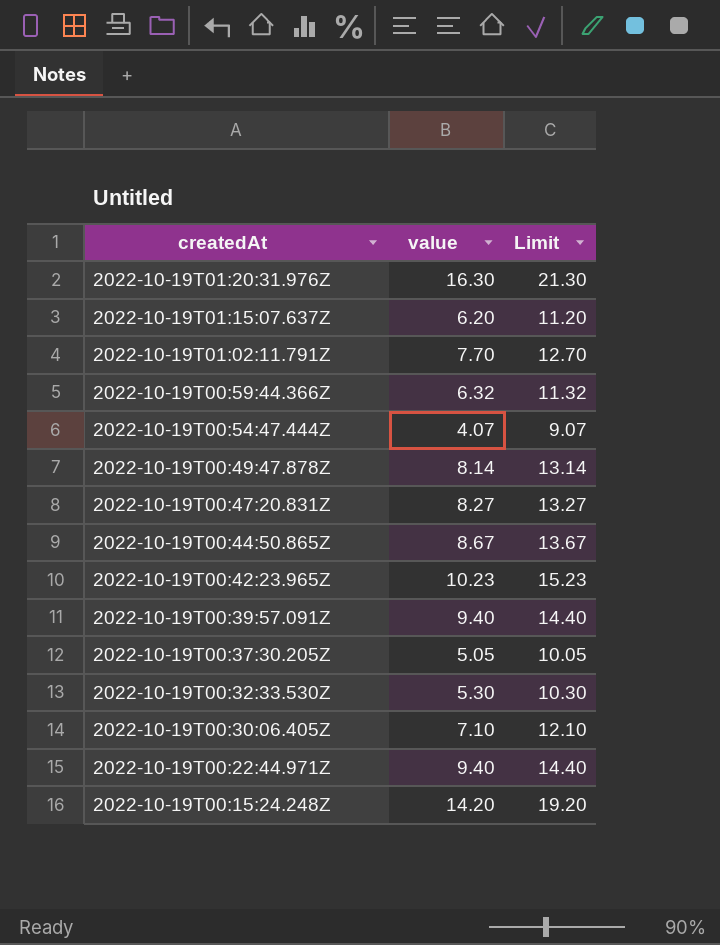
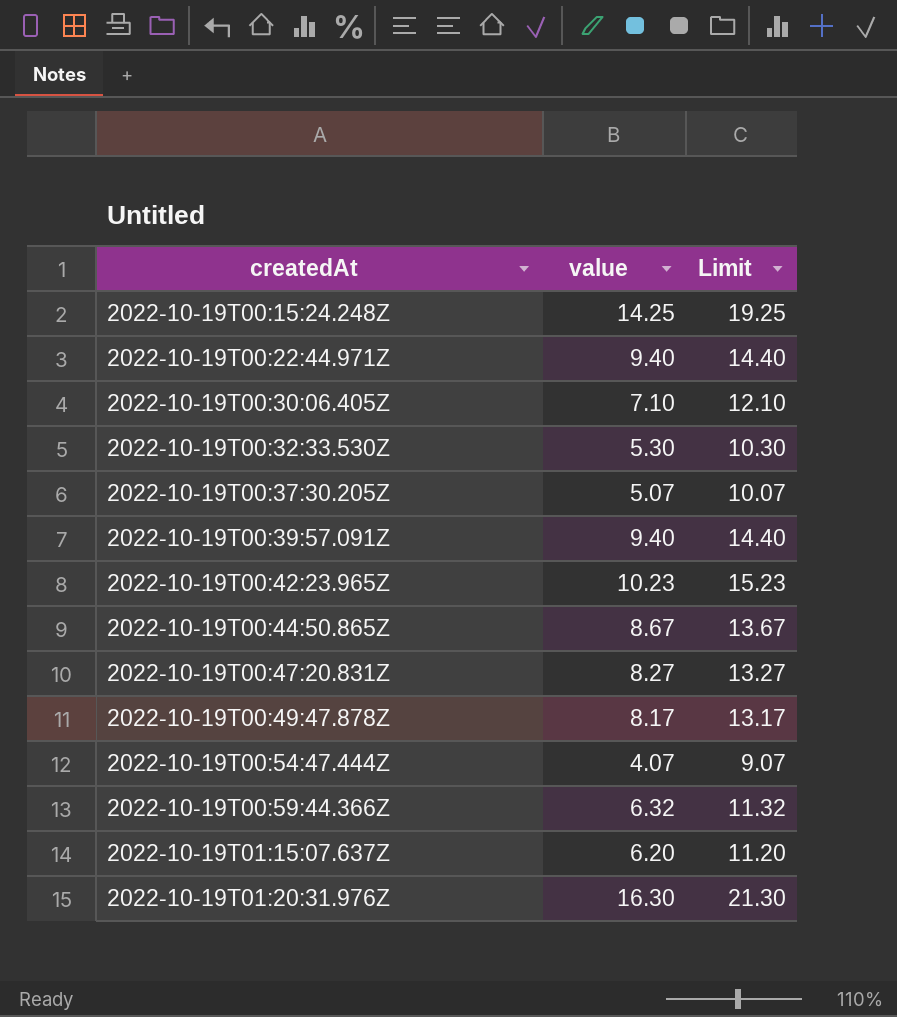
row order: createdAt descending -> createdAt ascending
row 2022-10-19T01:02:11.791Z: 7.70 | 12.70 -> none
2022-10-19T00:15:24.248Z | value: 14.20 -> 14.25
2022-10-19T00:15:24.248Z | Limit: 19.20 -> 19.25
2022-10-19T00:37:30.205Z | value: 5.05 -> 5.07
2022-10-19T00:37:30.205Z | Limit: 10.05 -> 10.07
2022-10-19T00:49:47.878Z | value: 8.14 -> 8.17
2022-10-19T00:49:47.878Z | Limit: 13.14 -> 13.17

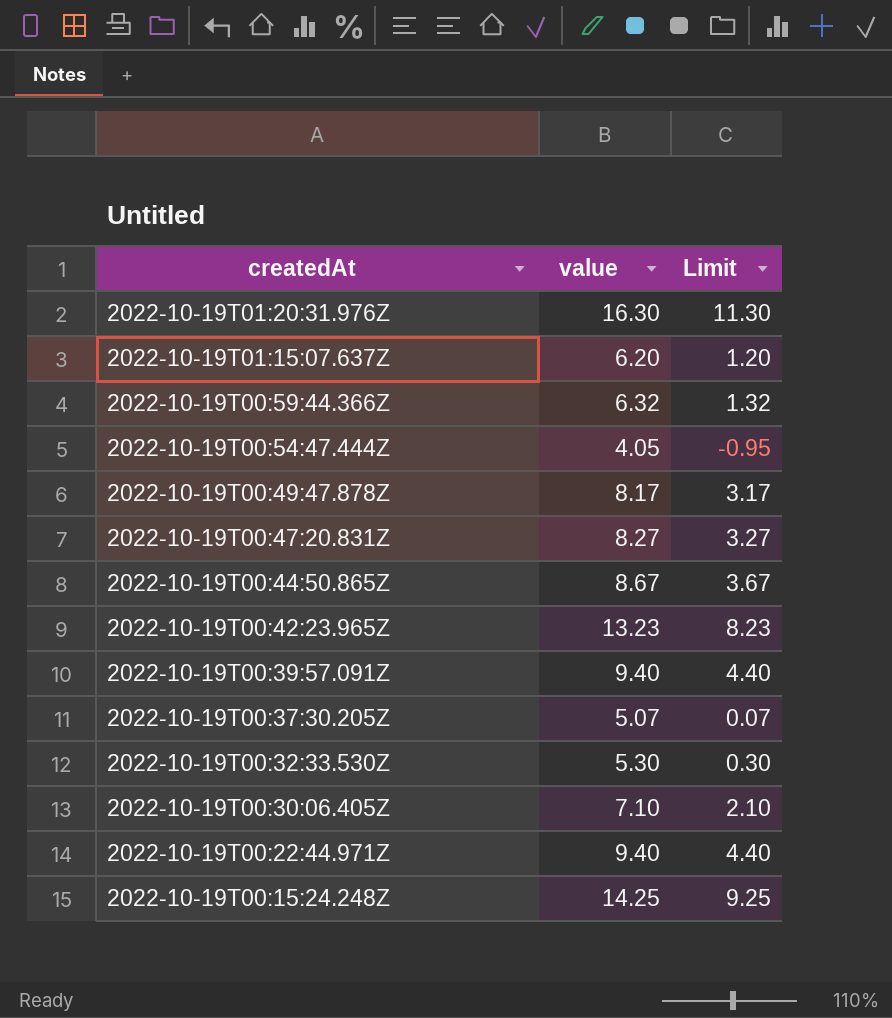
row order: createdAt ascending -> createdAt descending
column Limit | formula: [value] + 5 -> [value] - 5
2022-10-19T00:54:47.444Z | value: 4.07 -> 4.05
2022-10-19T00:42:23.965Z | value: 10.23 -> 13.23

